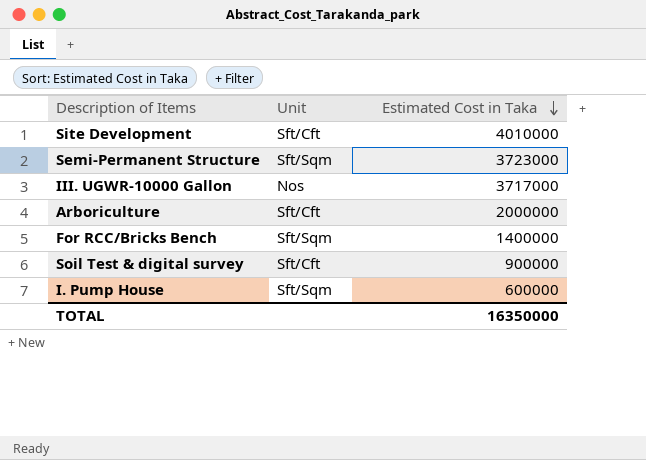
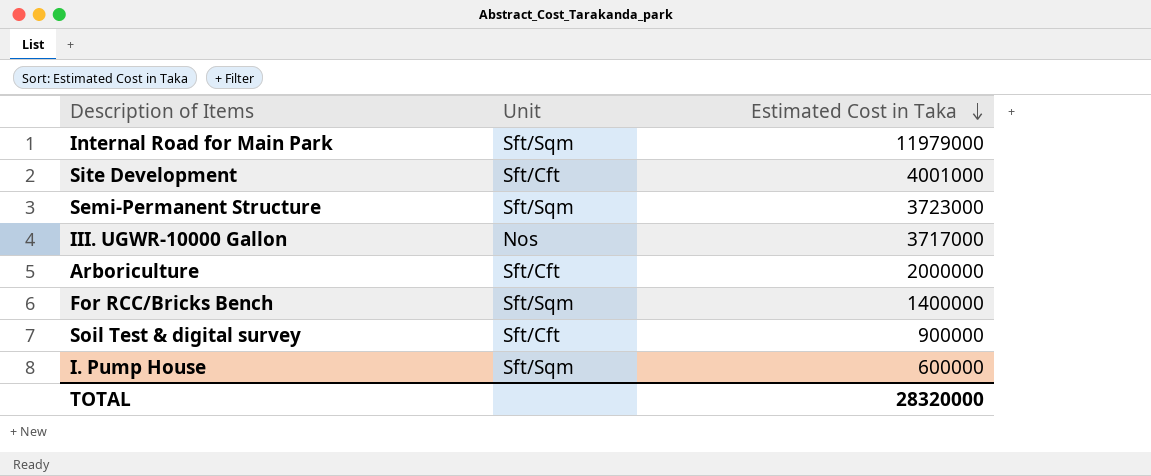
row Internal Road for Main Park: none -> Sft/Sqm | 11979000
Site Development | Estimated Cost in Taka: 4010000 -> 4001000
TOTAL | Estimated Cost in Taka: 16350000 -> 28320000

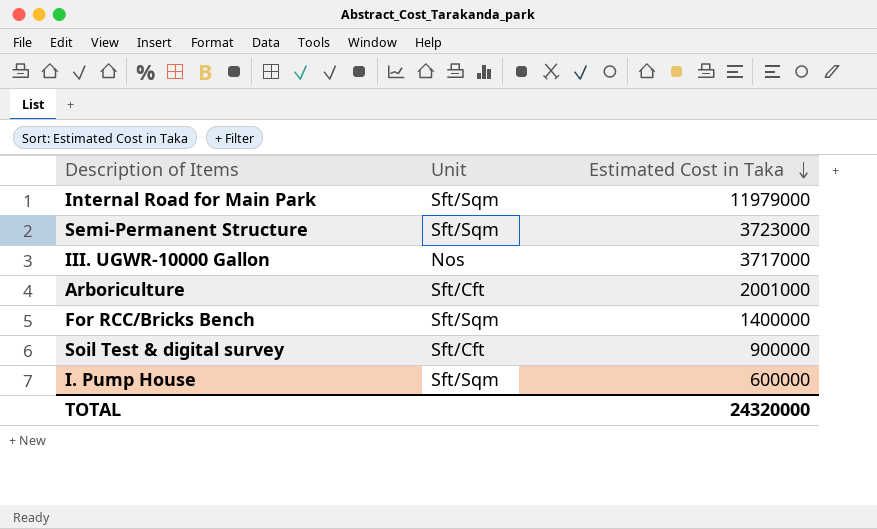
row Site Development: Sft/Cft | 4001000 -> none
Arboriculture | Estimated Cost in Taka: 2000000 -> 2001000
TOTAL | Estimated Cost in Taka: 28320000 -> 24320000

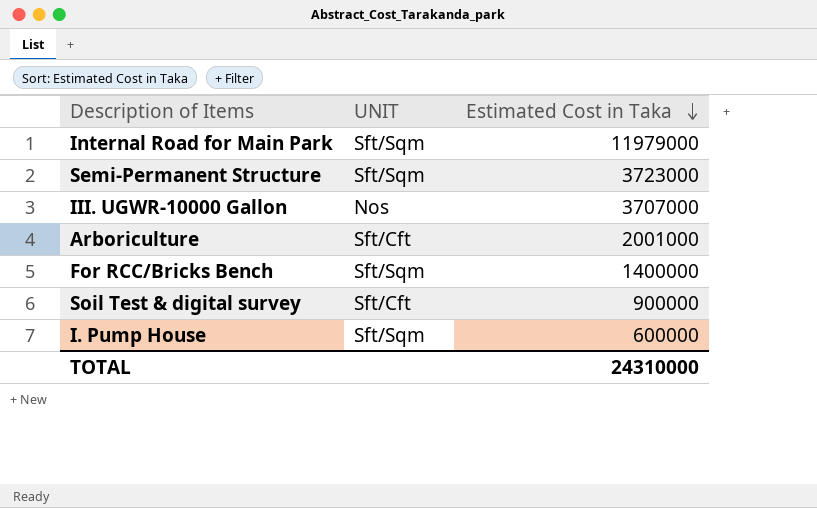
column name: Unit -> UNIT
III. UGWR-10000 Gallon | Estimated Cost in Taka: 3717000 -> 3707000
TOTAL | Estimated Cost in Taka: 24320000 -> 24310000

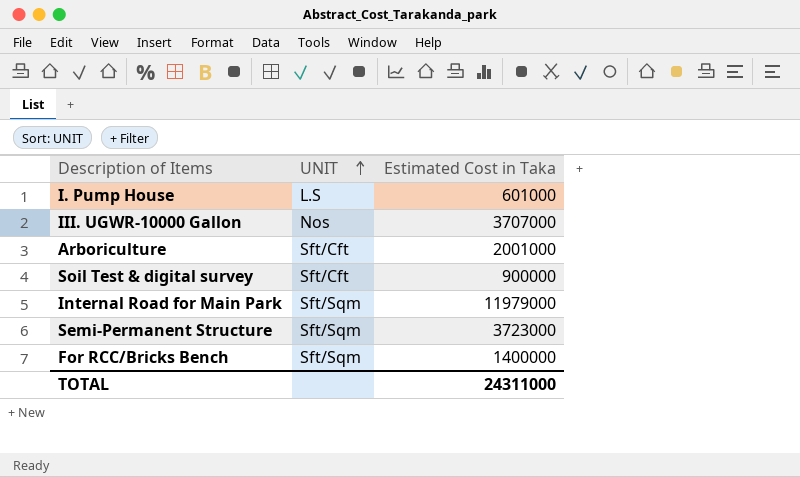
row order: Estimated Cost in Taka descending -> UNIT ascending
I. Pump House | UNIT: Sft/Sqm -> L.S
I. Pump House | Estimated Cost in Taka: 600000 -> 601000
TOTAL | Estimated Cost in Taka: 24310000 -> 24311000

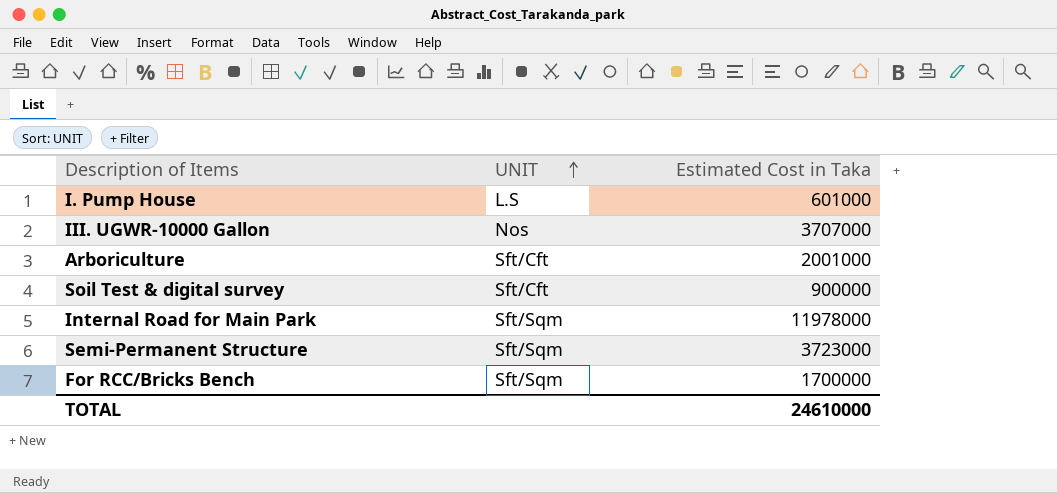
Internal Road for Main Park | Estimated Cost in Taka: 11979000 -> 11978000
For RCC/Bricks Bench | Estimated Cost in Taka: 1400000 -> 1700000
TOTAL | Estimated Cost in Taka: 24311000 -> 24610000

